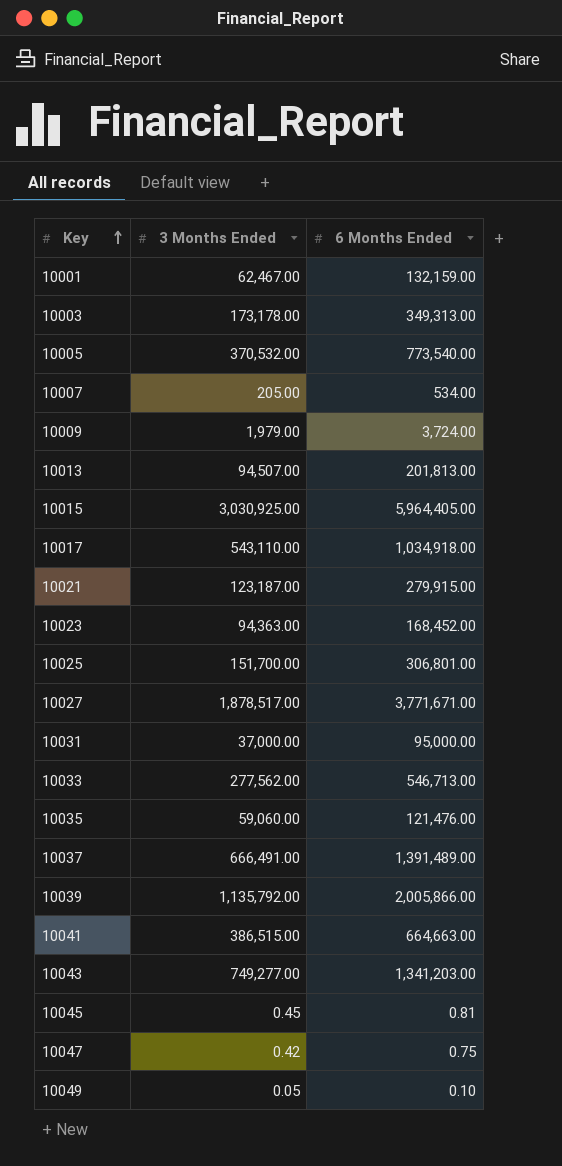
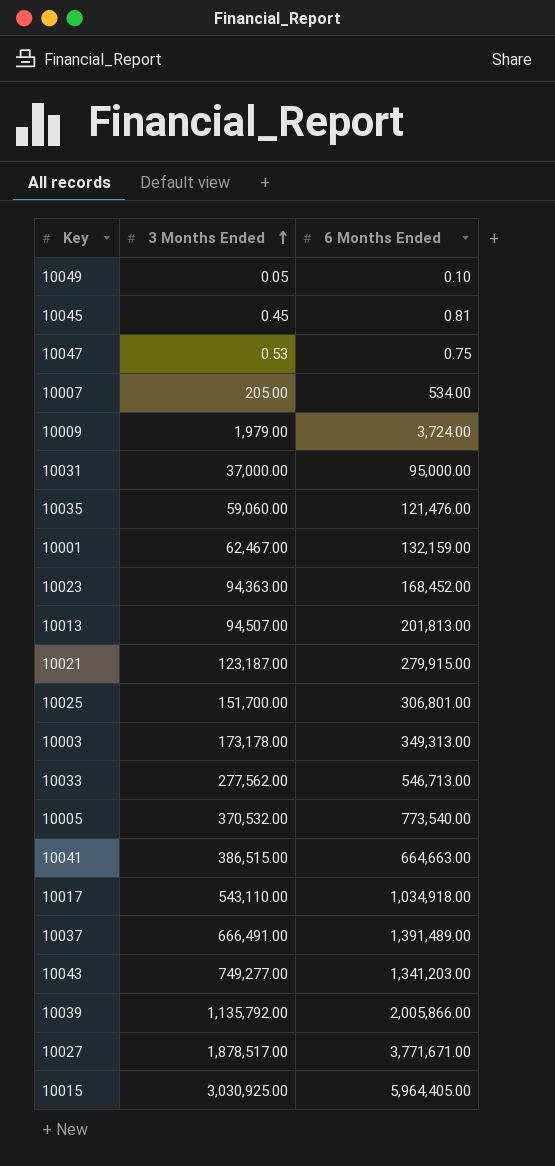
row order: Key ascending -> 3 Months Ended ascending
10047 | 3 Months Ended: 0.42 -> 0.53

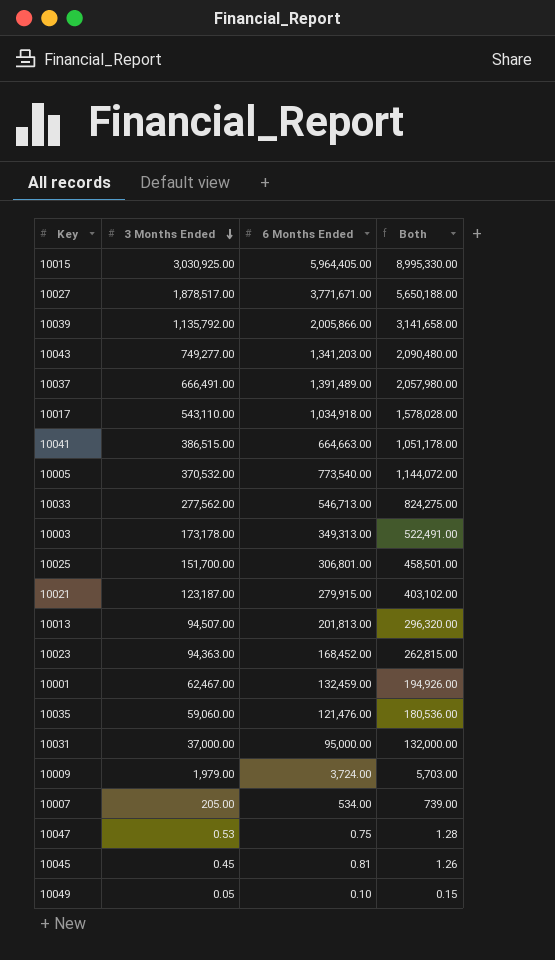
row order: 3 Months Ended ascending -> 3 Months Ended descending
column Both | formula: none -> [3 Months Ended] + [6 Months Ended]
10001 | 6 Months Ended: 132,159.00 -> 132,459.00

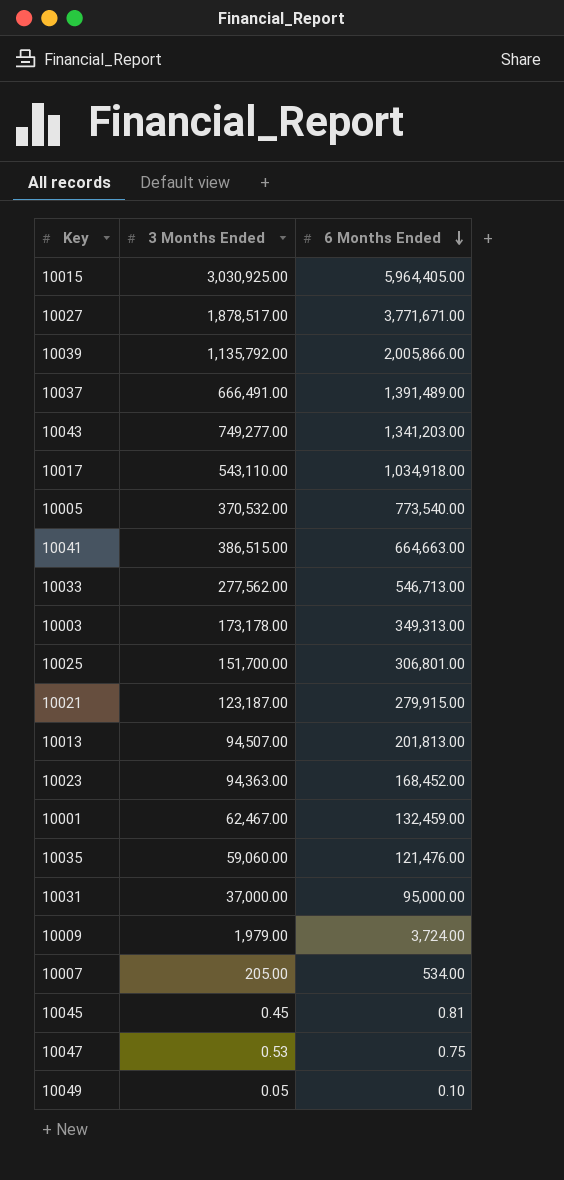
row order: 3 Months Ended descending -> 6 Months Ended descending
column Both | formula: [3 Months Ended] + [6 Months Ended] -> none

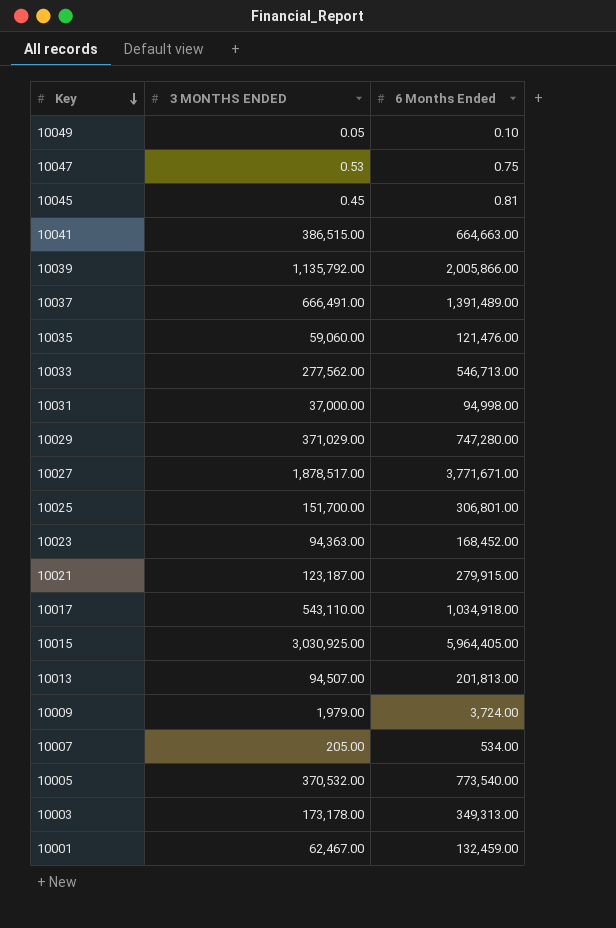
row order: 6 Months Ended descending -> Key descending
column name: 3 Months Ended -> 3 MONTHS ENDED
row 10043: 749,277.00 | 1,341,203.00 -> none
10031 | 6 Months Ended: 95,000.00 -> 94,998.00
row 10029: none -> 371,029.00 | 747,280.00

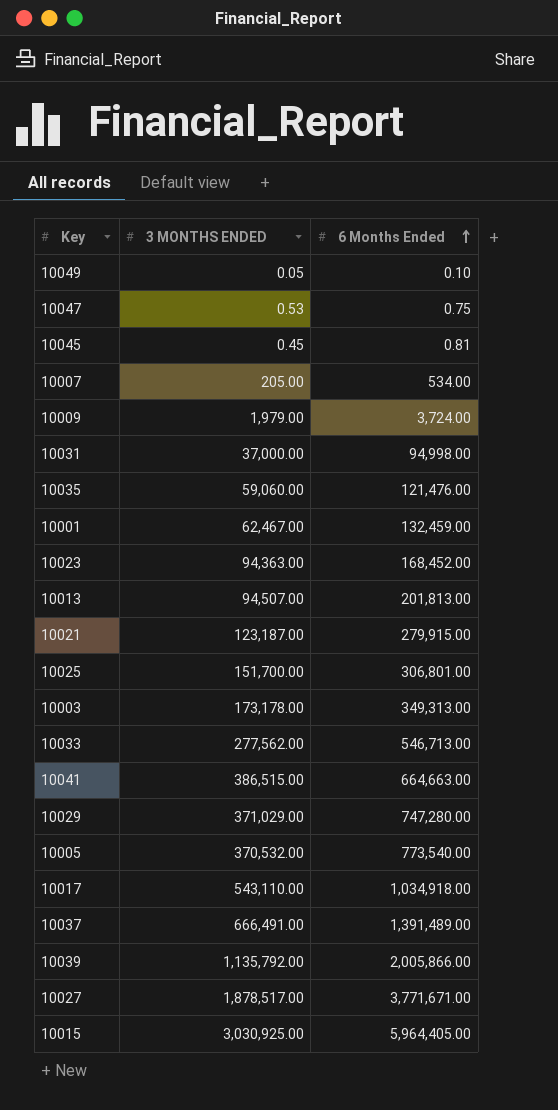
row order: Key descending -> 6 Months Ended ascending

